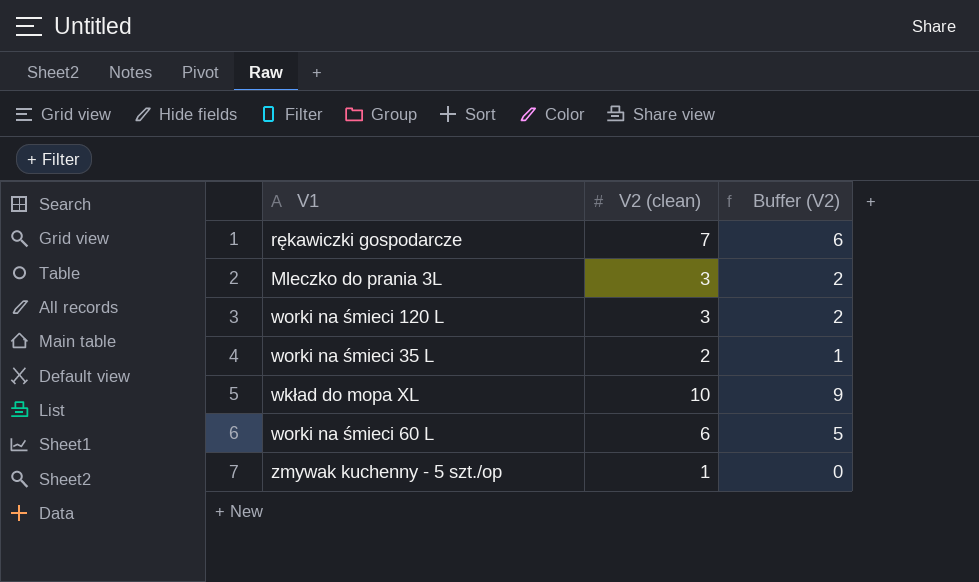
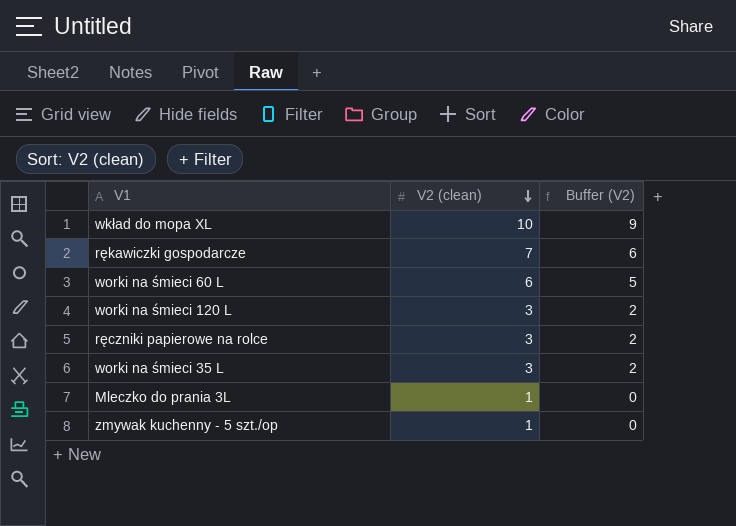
row order: none -> V2 (clean) descending
row ręczniki papierowe na rolce: none -> 3 | 2
worki na śmieci 35 L | V2 (clean): 2 -> 3
worki na śmieci 35 L | Buffer (V2): 1 -> 2
Mleczko do prania 3L | V2 (clean): 3 -> 1
Mleczko do prania 3L | Buffer (V2): 2 -> 0

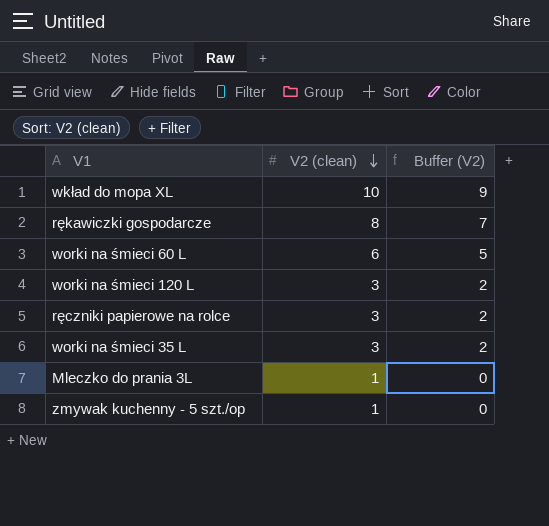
rękawiczki gospodarcze | V2 (clean): 7 -> 8
rękawiczki gospodarcze | Buffer (V2): 6 -> 7

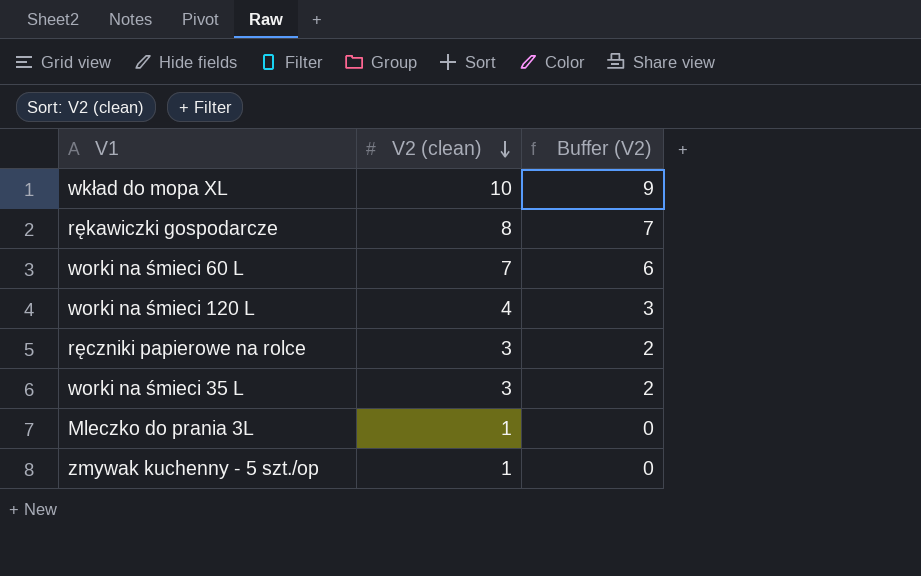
worki na śmieci 60 L | V2 (clean): 6 -> 7
worki na śmieci 60 L | Buffer (V2): 5 -> 6
worki na śmieci 120 L | V2 (clean): 3 -> 4
worki na śmieci 120 L | Buffer (V2): 2 -> 3

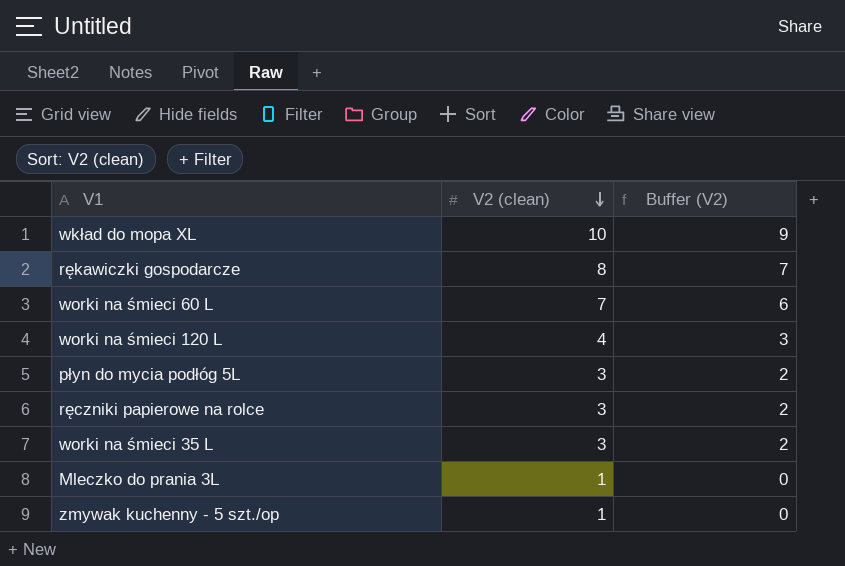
row płyn do mycia podłóg 5L: none -> 3 | 2

